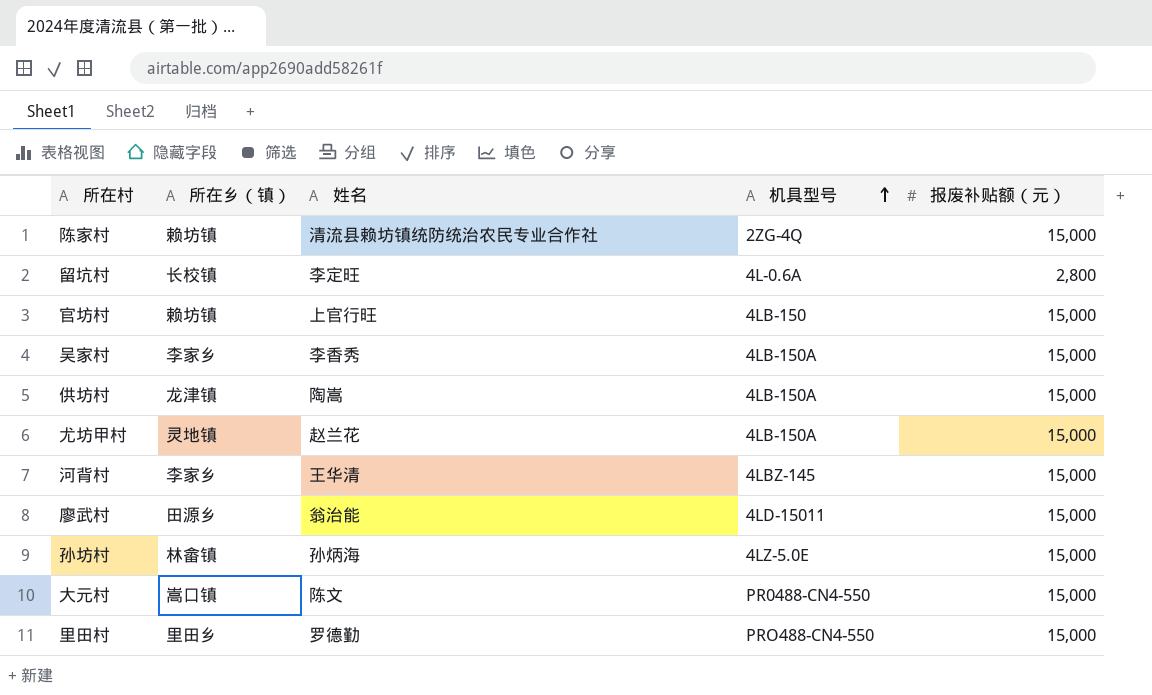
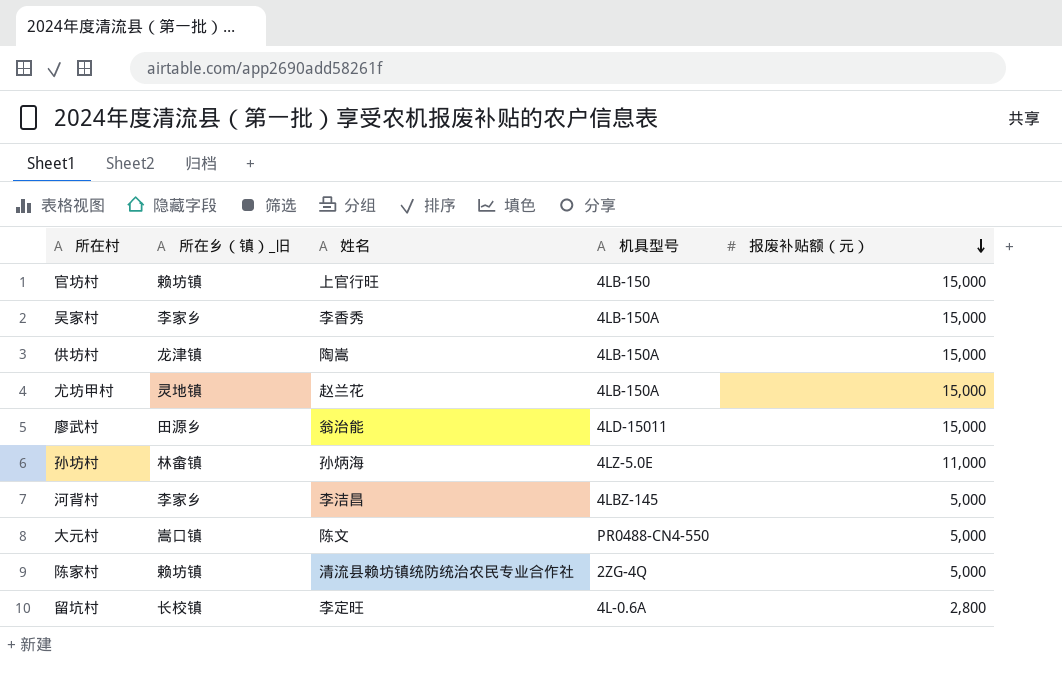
row order: 机具型号 ascending -> 报废补贴额（元） descending
column name: 所在乡（镇） -> 所在乡（镇）_旧
row 里田村: 里田乡 | 罗德勤 | PRO488-CN4-550 | 15,000 -> none
孙坊村 | 报废补贴额（元）: 15,000 -> 11,000
河背村 | 姓名: 王华清 -> 李洁昌
河背村 | 报废补贴额（元）: 15,000 -> 5,000
大元村 | 报废补贴额（元）: 15,000 -> 5,000
陈家村 | 报废补贴额（元）: 15,000 -> 5,000

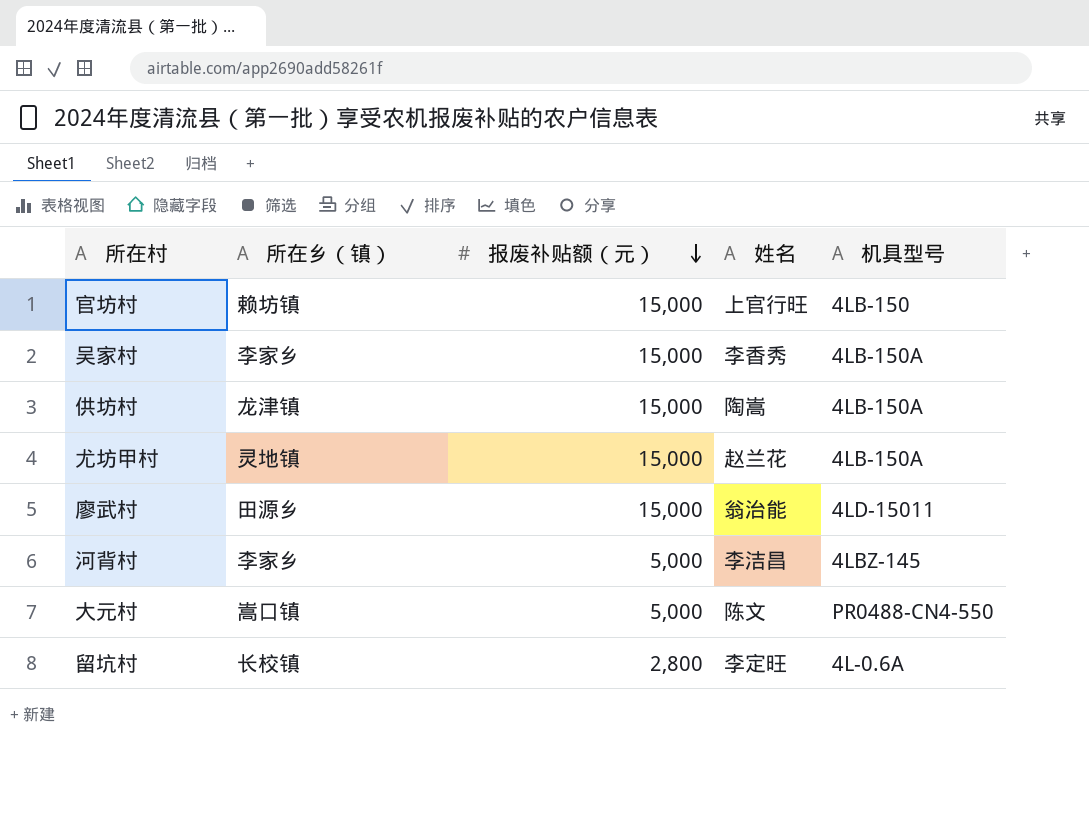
column name: 所在乡（镇）_旧 -> 所在乡（镇）
column 报废补贴额（元） | position: 5 -> 3
row 孙坊村: 林畲镇 | 孙炳海 | 4LZ-5.0E | 11,000 -> none
row 陈家村: 赖坊镇 | 清流县赖坊镇统防统治农民专业合作社 | 2ZG-4Q | 5,000 -> none

